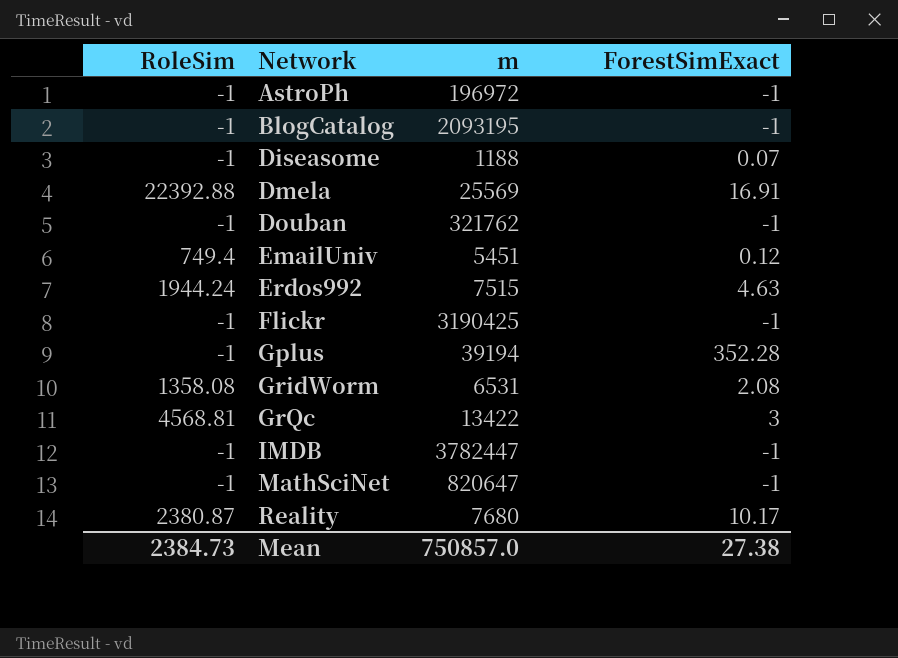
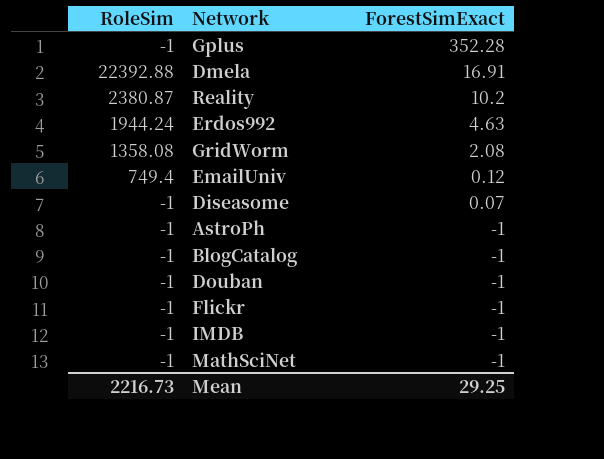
row order: Network ascending -> ForestSimExact descending
column m | position: 3 -> none
row GrQc: 4568.81 | 13422 | 3 -> none
Reality | ForestSimExact: 10.17 -> 10.2
Mean | RoleSim: 2384.73 -> 2216.73
Mean | ForestSimExact: 27.38 -> 29.25

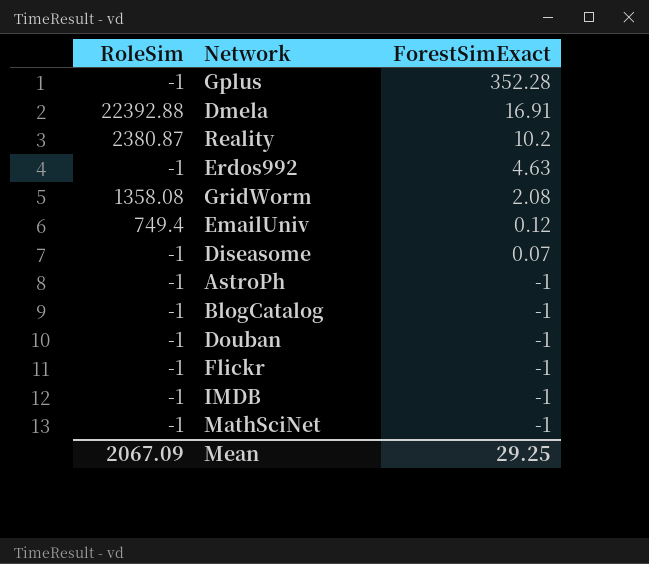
Erdos992 | RoleSim: 1944.24 -> -1
Mean | RoleSim: 2216.73 -> 2067.09

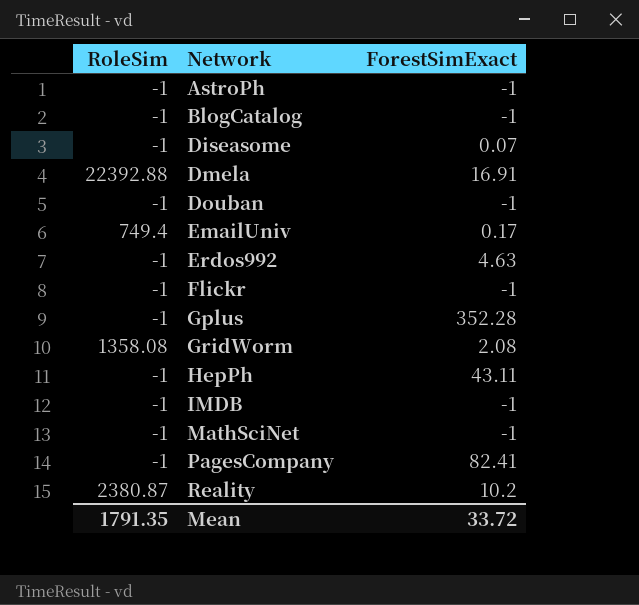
row order: ForestSimExact descending -> Network ascending
EmailUniv | ForestSimExact: 0.12 -> 0.17
row HepPh: none -> -1 | 43.11
row PagesCompany: none -> -1 | 82.41
Mean | RoleSim: 2067.09 -> 1791.35
Mean | ForestSimExact: 29.25 -> 33.72

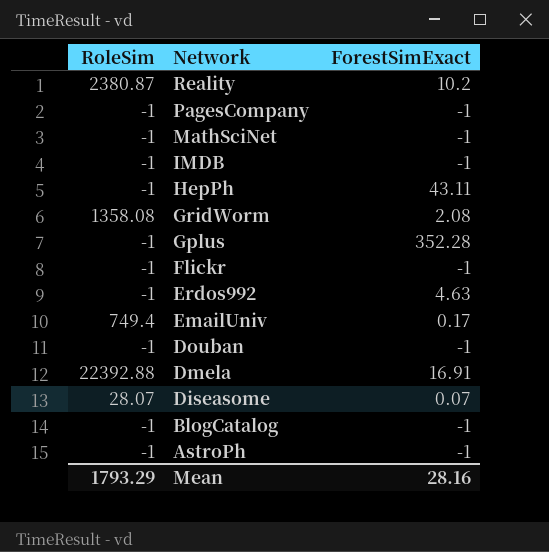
row order: Network ascending -> Network descending
PagesCompany | ForestSimExact: 82.41 -> -1
Diseasome | RoleSim: -1 -> 28.07
Mean | RoleSim: 1791.35 -> 1793.29
Mean | ForestSimExact: 33.72 -> 28.16

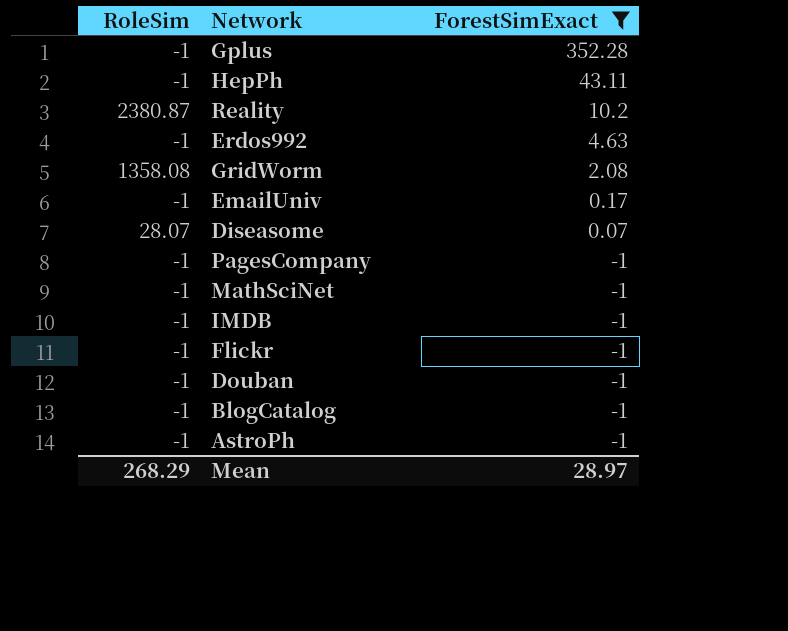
filter: none -> ForestSimExact != 16.91
row order: Network descending -> ForestSimExact descending
EmailUniv | RoleSim: 749.4 -> -1
Mean | RoleSim: 1793.29 -> 268.29
Mean | ForestSimExact: 28.16 -> 28.97

